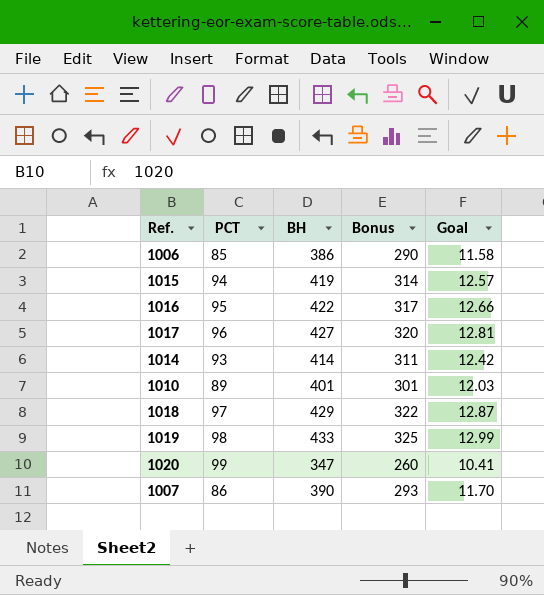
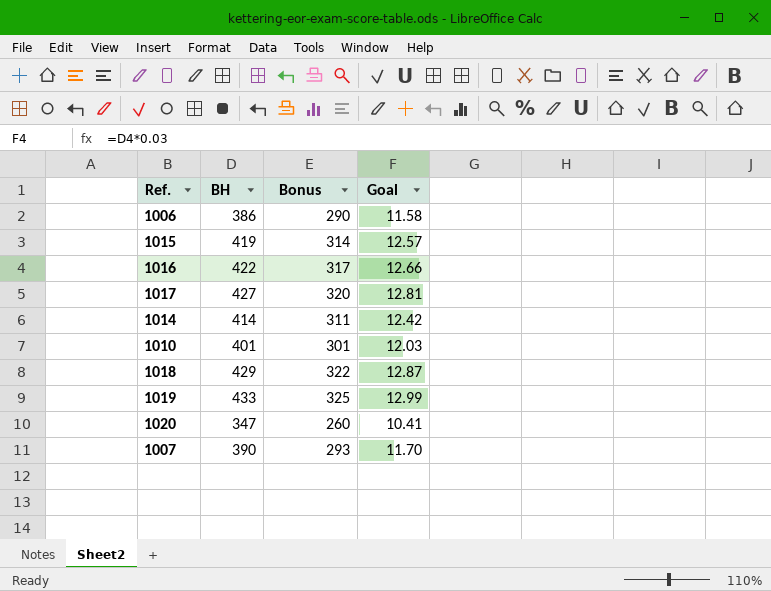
column PCT | position: 2 -> none

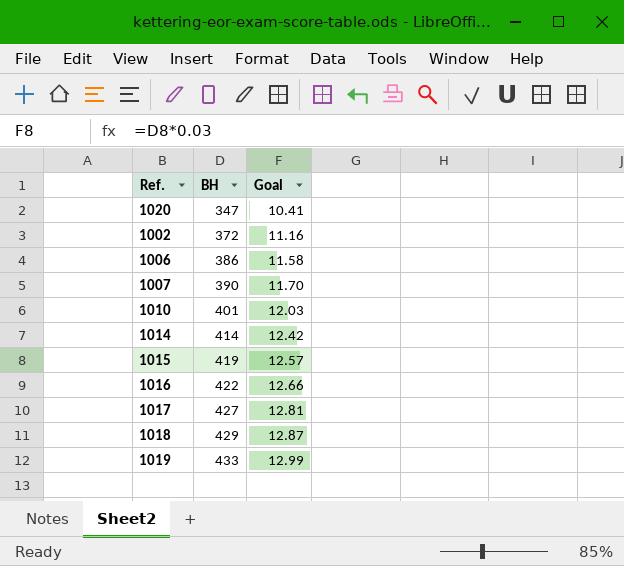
row order: none -> BH ascending
column Bonus | formula: [BH] * 0.75 -> none
row 1002: none -> 372 | 11.16

